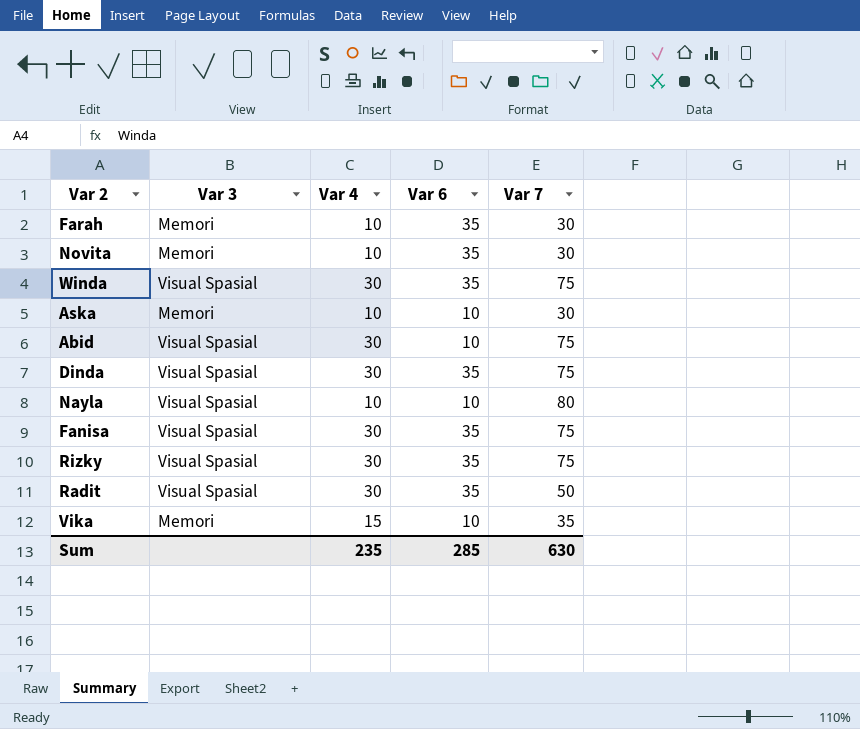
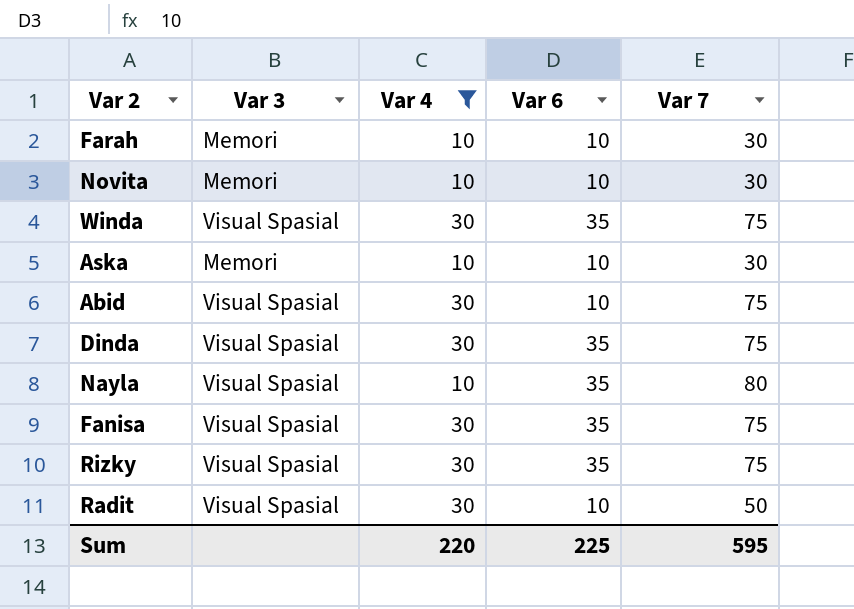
filter: none -> Var 4 != 15
Farah | Var 6: 35 -> 10
Novita | Var 6: 35 -> 10
Nayla | Var 6: 10 -> 35
Radit | Var 6: 35 -> 10
Sum | Var 4: 235 -> 220
Sum | Var 6: 285 -> 225
Sum | Var 7: 630 -> 595

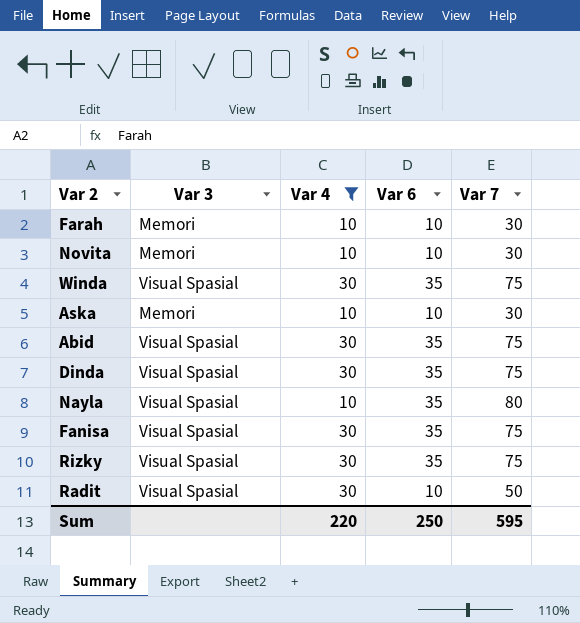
Abid | Var 6: 10 -> 35
Sum | Var 6: 225 -> 250

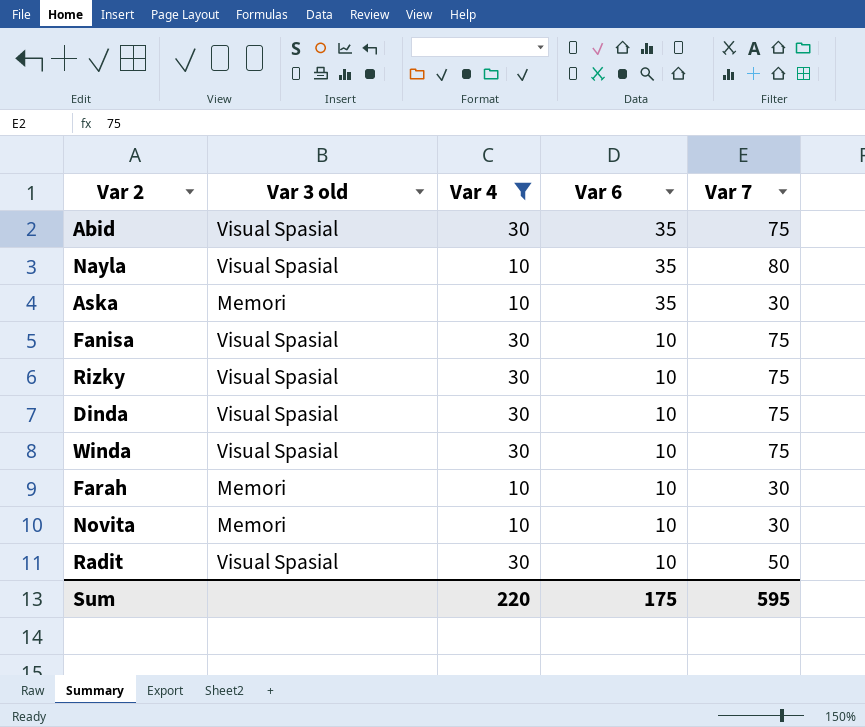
row order: none -> Var 6 descending
column name: Var 3 -> Var 3 old
Aska | Var 6: 10 -> 35
Fanisa | Var 6: 35 -> 10
Rizky | Var 6: 35 -> 10
Dinda | Var 6: 35 -> 10
Winda | Var 6: 35 -> 10
Sum | Var 6: 250 -> 175

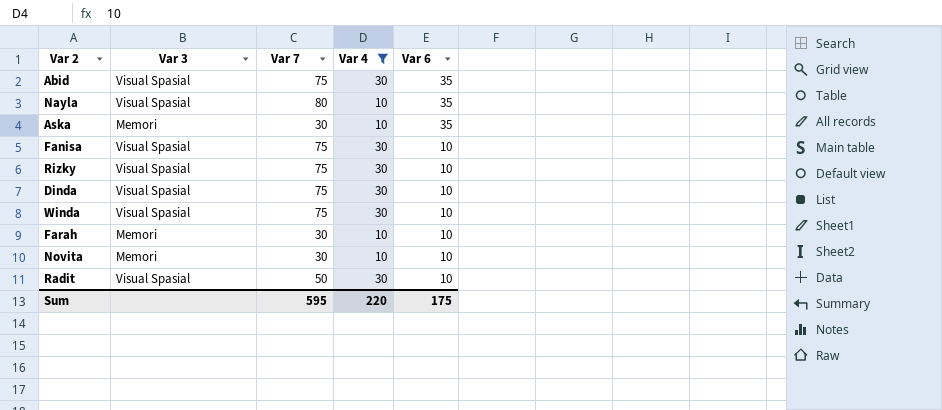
column name: Var 3 old -> Var 3
column Var 7 | position: 5 -> 3

